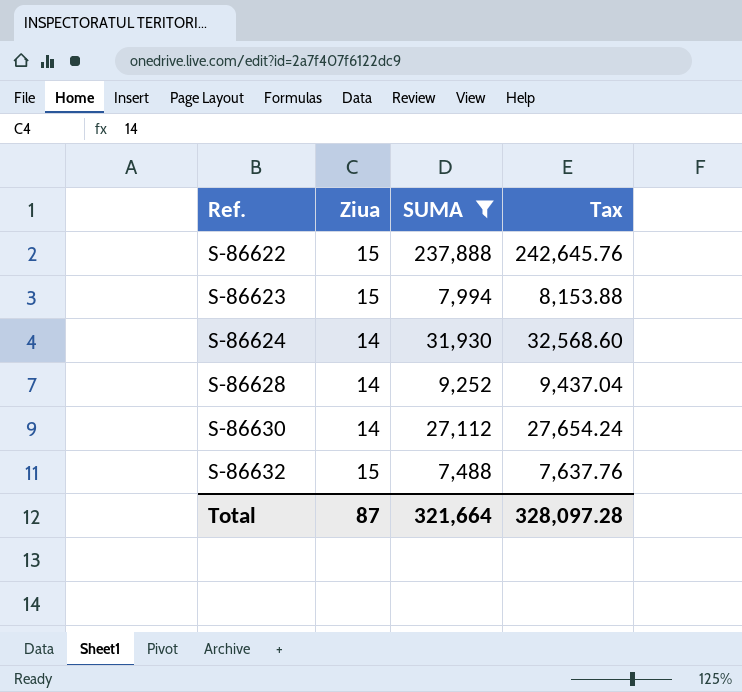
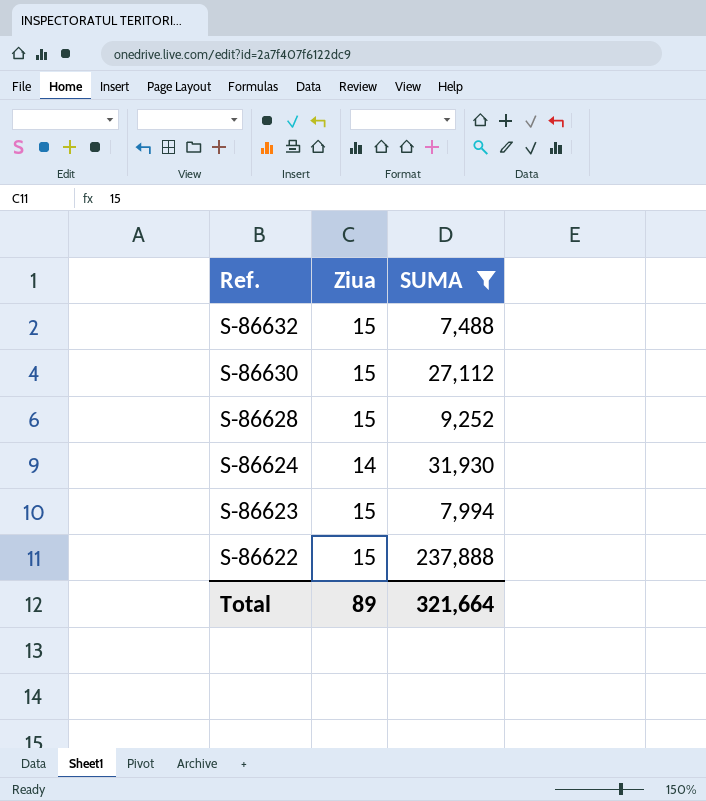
row order: Ref. ascending -> Ref. descending
column Tax | formula: [SUMA] * 1.02 -> none
S-86630 | Ziua: 14 -> 15
S-86628 | Ziua: 14 -> 15
Total | Ziua: 87 -> 89

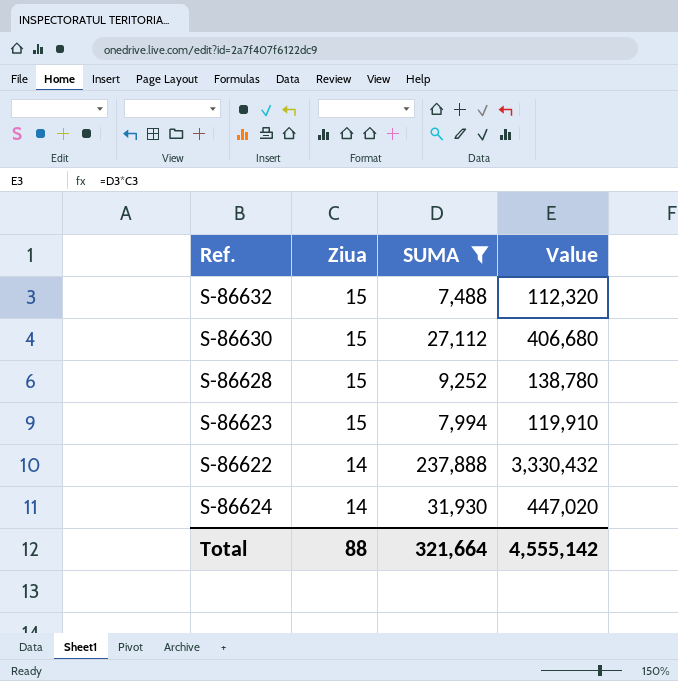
row order: Ref. descending -> Ziua descending
column Value | formula: none -> [Ziua] * [SUMA]
S-86622 | Ziua: 15 -> 14
Total | Ziua: 89 -> 88

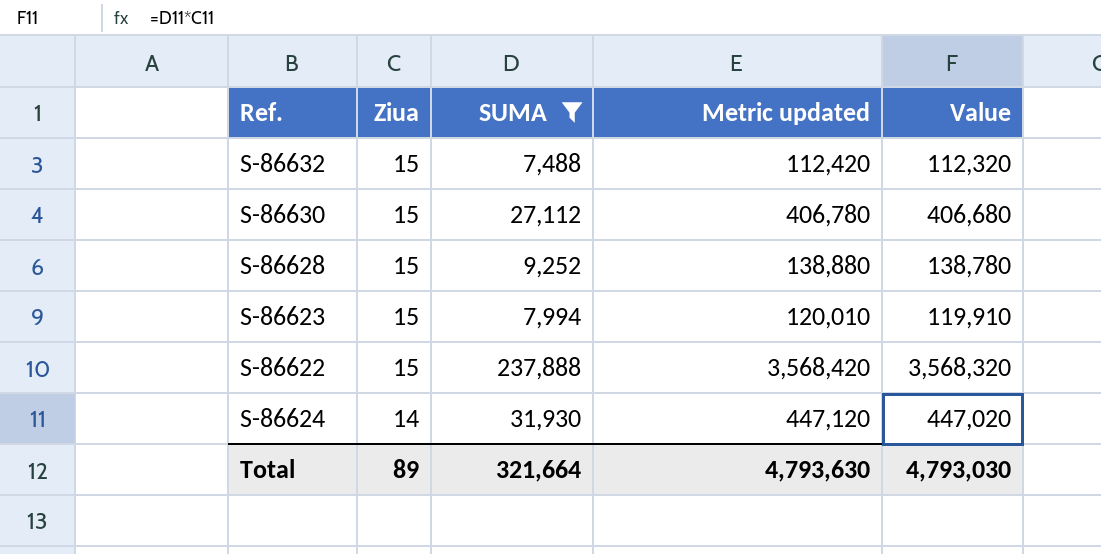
column Metric updated | formula: none -> [Value] + 100
S-86622 | Ziua: 14 -> 15
S-86622 | Value: 3,330,432 -> 3,568,320
Total | Ziua: 88 -> 89
Total | Value: 4,555,142 -> 4,793,030

